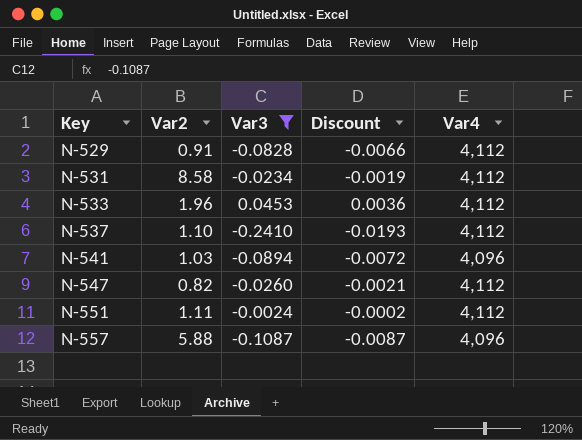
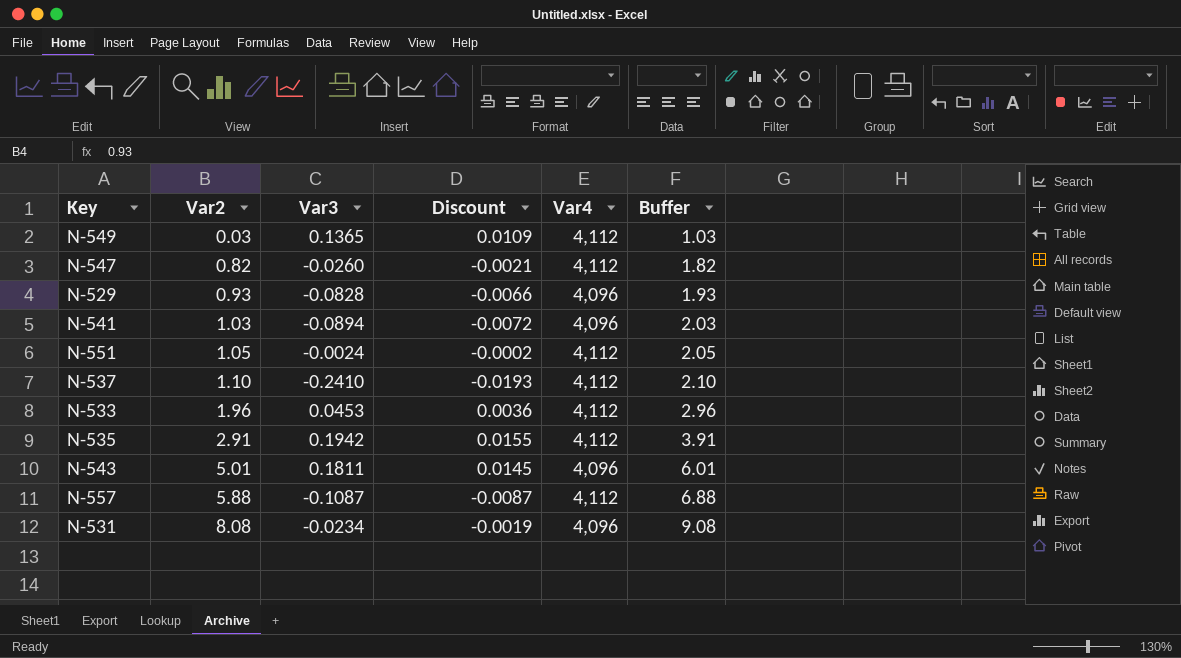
filter: Var3 <= 0.0453 -> none
row order: Key ascending -> Var2 ascending
column Buffer | formula: none -> [Var2] + 1
N-529 | Var2: 0.91 -> 0.93
N-529 | Var4: 4,112 -> 4,096
N-551 | Var2: 1.11 -> 1.05
N-557 | Var4: 4,096 -> 4,112
N-531 | Var2: 8.58 -> 8.08
N-531 | Var4: 4,112 -> 4,096

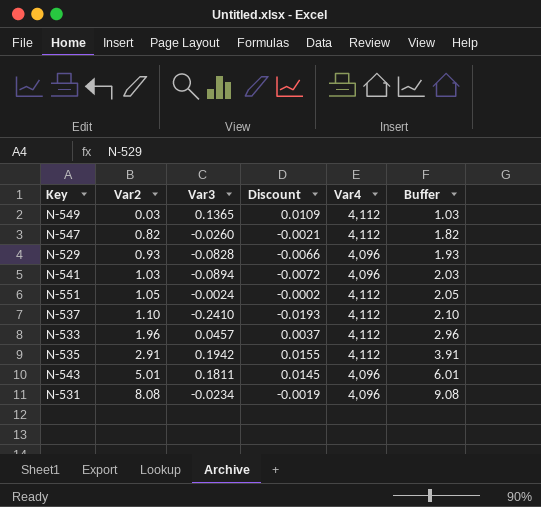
row N-557: 5.88 | -0.1087 | -0.0087 | 4,112 | 6.88 -> none
N-533 | Var3: 0.0453 -> 0.0457
N-533 | Discount: 0.0036 -> 0.0037

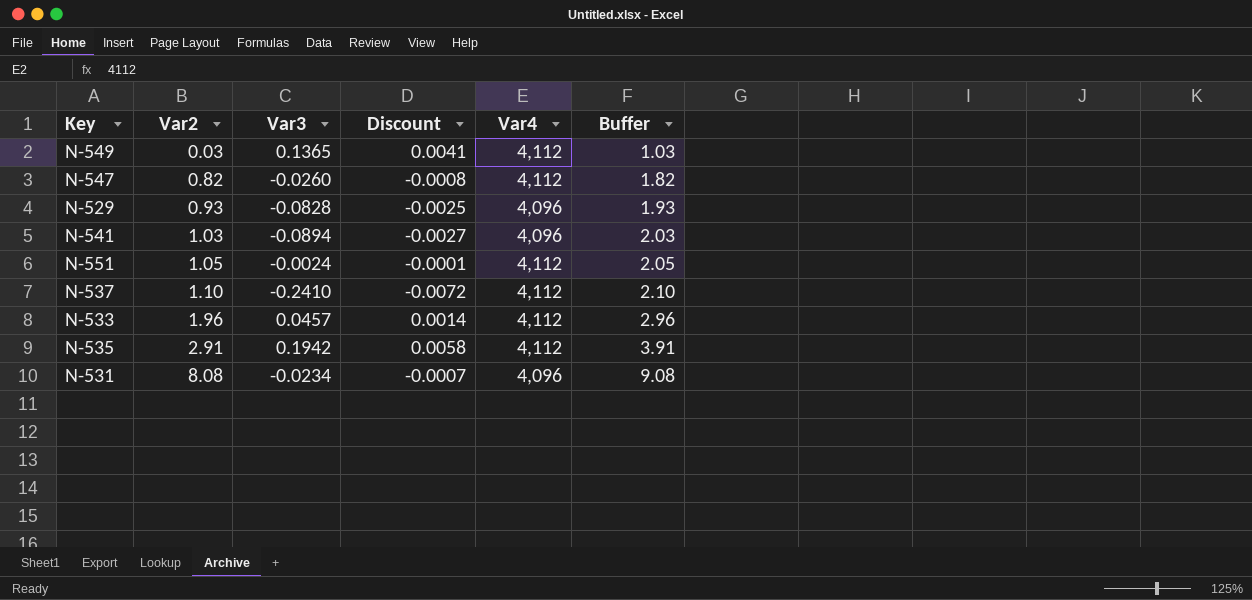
column Discount | formula: [Var3] * 0.08 -> [Var3] * 0.03
row N-543: 5.01 | 0.1811 | 0.0145 | 4,096 | 6.01 -> none

